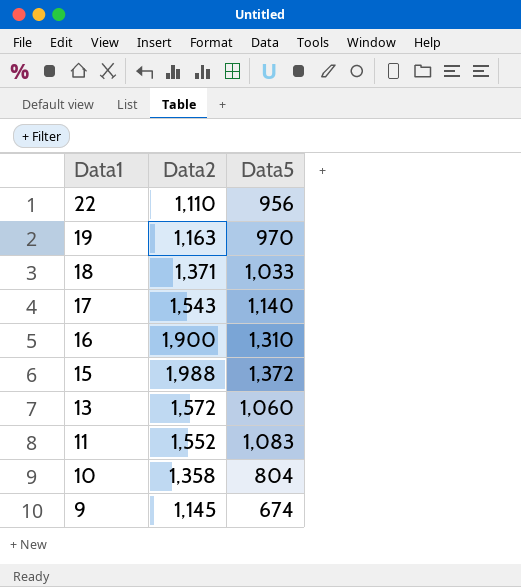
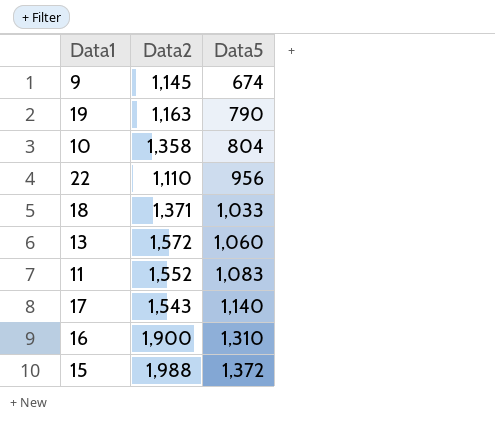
row order: Data1 descending -> Data5 ascending
19 | Data5: 970 -> 790

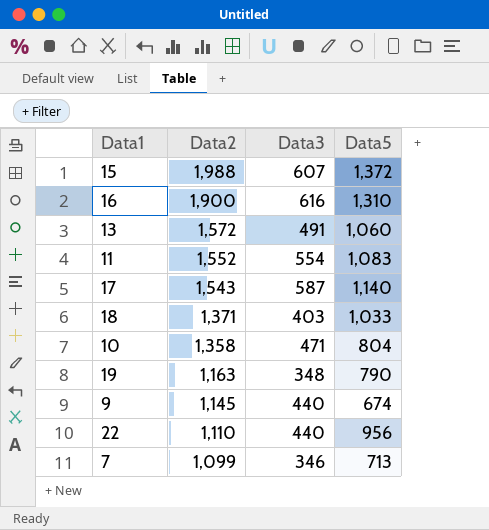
row order: Data5 ascending -> Data2 descending
column Data3 | position: none -> 3
row 7: none -> 1,099 | 346 | 713

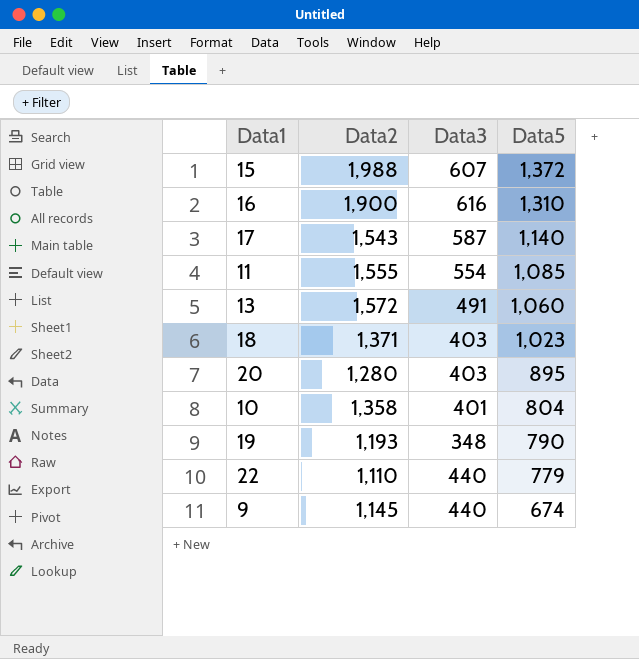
row order: Data2 descending -> Data5 descending
row 7: 1,099 | 346 | 713 -> none
11 | Data2: 1,552 -> 1,555
11 | Data5: 1,083 -> 1,085
18 | Data5: 1,033 -> 1,023
row 20: none -> 1,280 | 403 | 895
10 | Data3: 471 -> 401
19 | Data2: 1,163 -> 1,193
22 | Data5: 956 -> 779

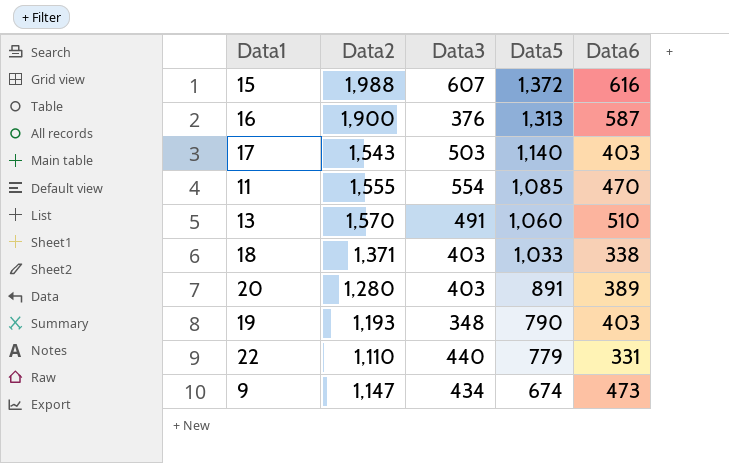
column Data6 | formula: none -> [Data2] - [Data5]
row 10: 1,358 | 401 | 804 -> none
16 | Data3: 616 -> 376
16 | Data5: 1,310 -> 1,313
17 | Data3: 587 -> 503
13 | Data2: 1,572 -> 1,570
18 | Data5: 1,023 -> 1,033
20 | Data5: 895 -> 891
9 | Data2: 1,145 -> 1,147
9 | Data3: 440 -> 434

